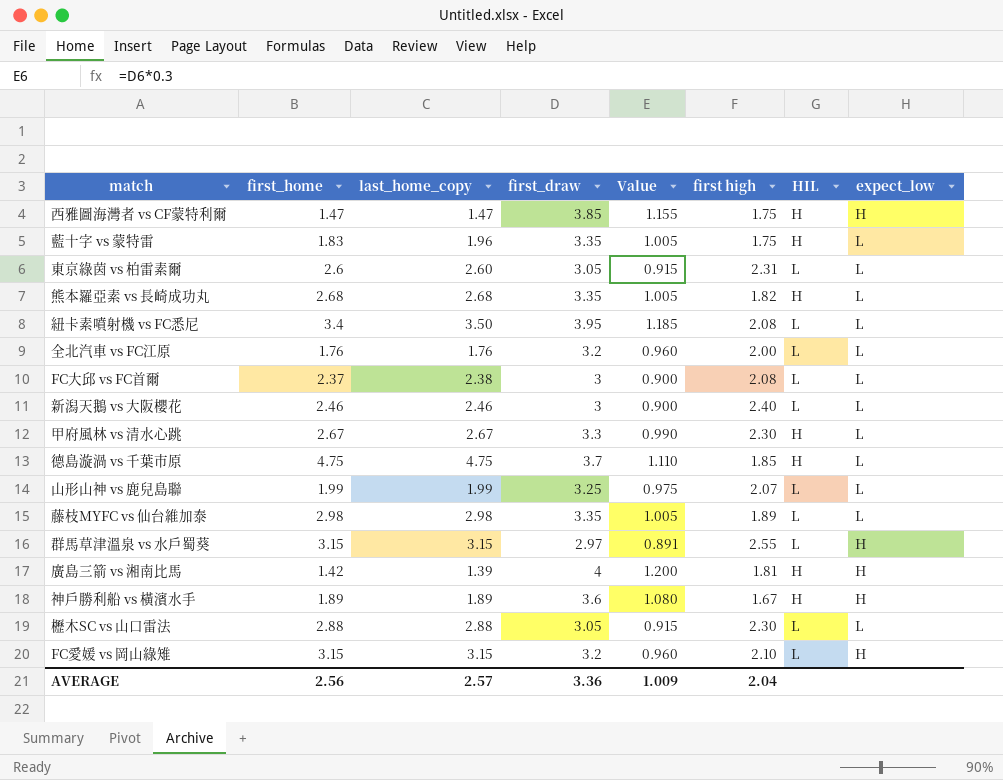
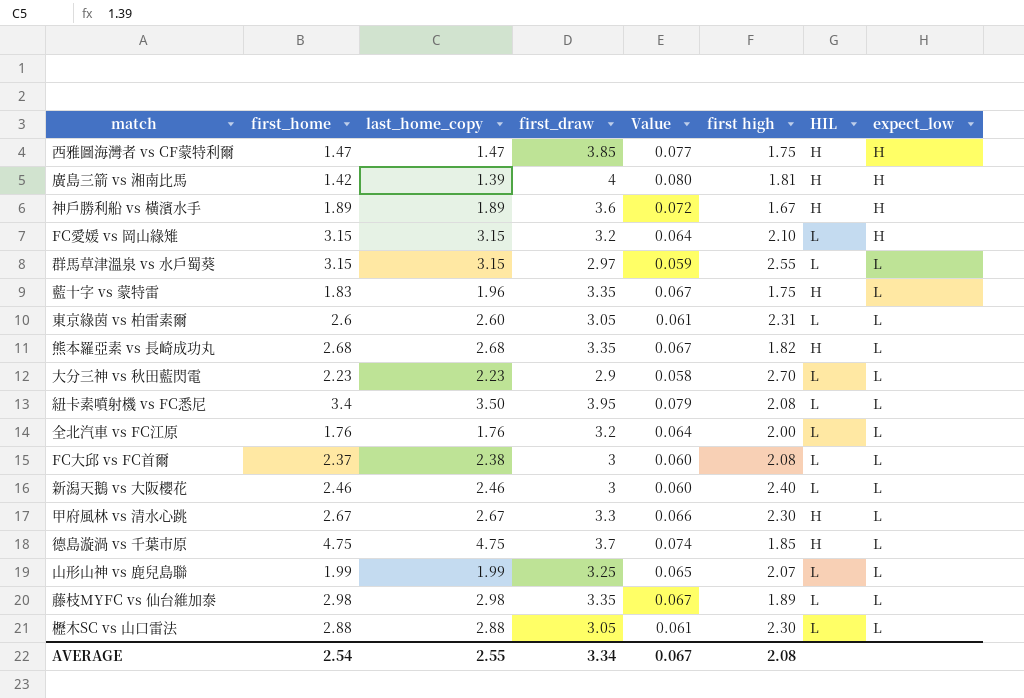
row order: none -> expect_low ascending
column Value | formula: [first_draw] * 0.3 -> [first_draw] * 0.02
群馬草津溫泉 vs 水戶蜀葵 | expect_low: H -> L
row 大分三神 vs 秋田藍閃電: none -> 2.23 | 2.23 | 2.9 | 0.058 | 2.70 | L | L
AVERAGE | first_home: 2.56 -> 2.54
AVERAGE | last_home_copy: 2.57 -> 2.55
AVERAGE | first_draw: 3.36 -> 3.34
AVERAGE | Value: 1.009 -> 0.067
AVERAGE | first high: 2.04 -> 2.08

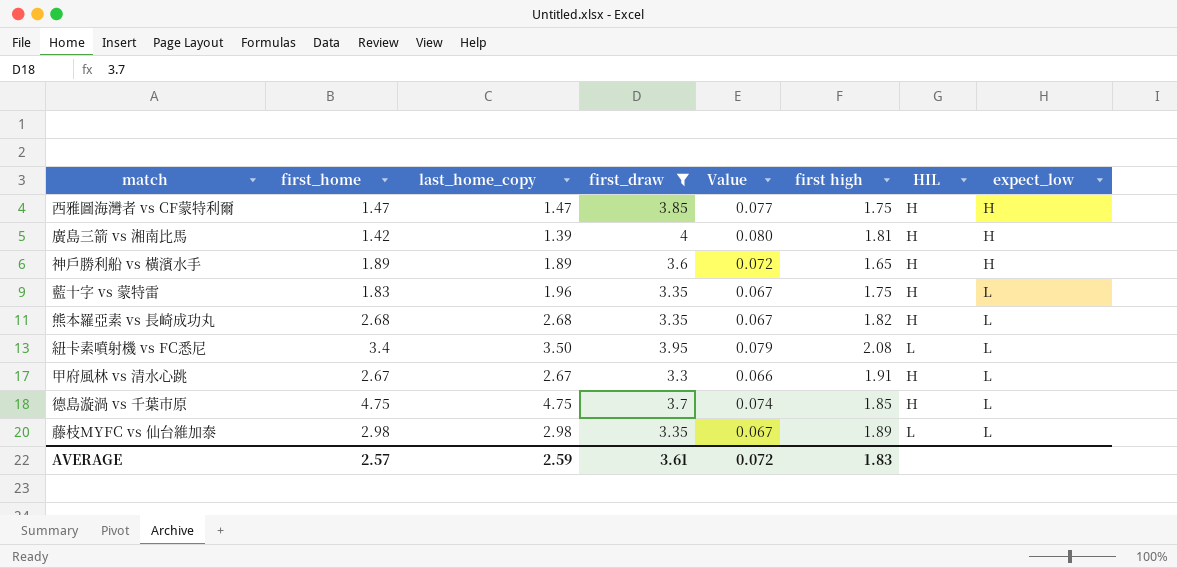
filter: none -> first_draw >= 3.3
神戶勝利船 vs 橫濱水手 | first high: 1.67 -> 1.65
甲府風林 vs 清水心跳 | first high: 2.30 -> 1.91
AVERAGE | first_home: 2.54 -> 2.57
AVERAGE | last_home_copy: 2.55 -> 2.59
AVERAGE | first_draw: 3.34 -> 3.61
AVERAGE | Value: 0.067 -> 0.072
AVERAGE | first high: 2.08 -> 1.83

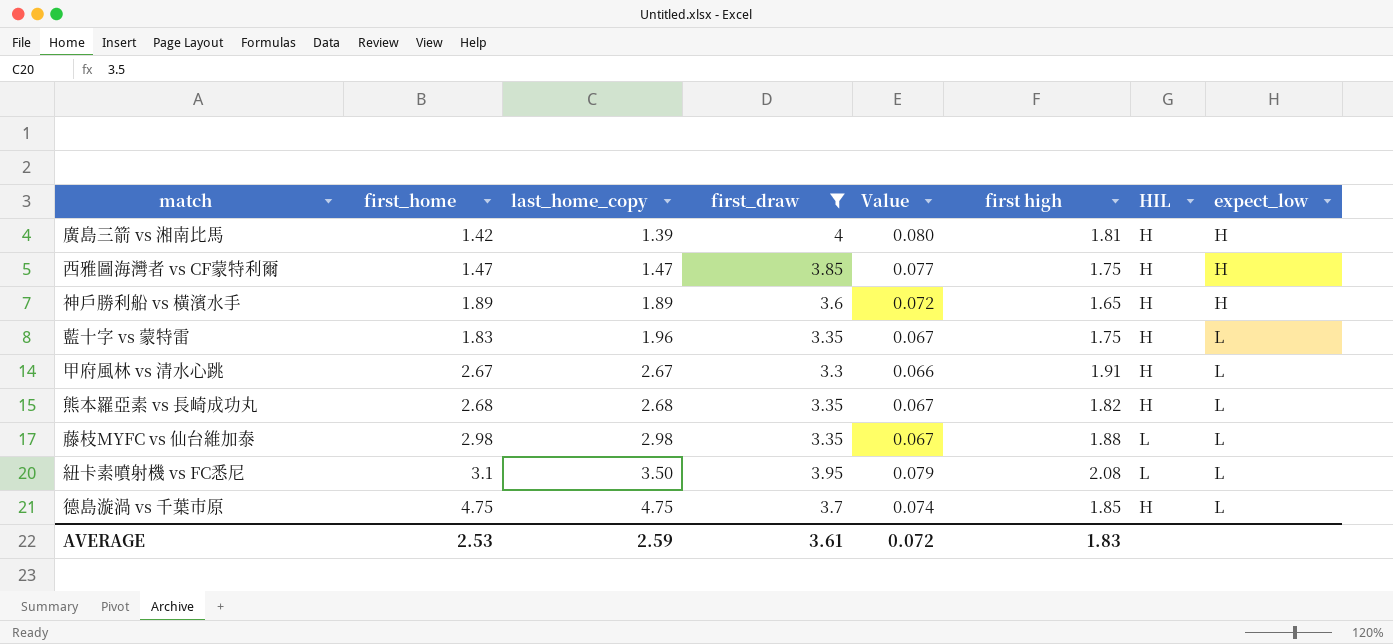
row order: expect_low ascending -> last_home_copy ascending
藤枝MYFC vs 仙台維加泰 | first high: 1.89 -> 1.88
紐卡素噴射機 vs FC悉尼 | first_home: 3.4 -> 3.1
AVERAGE | first_home: 2.57 -> 2.53

